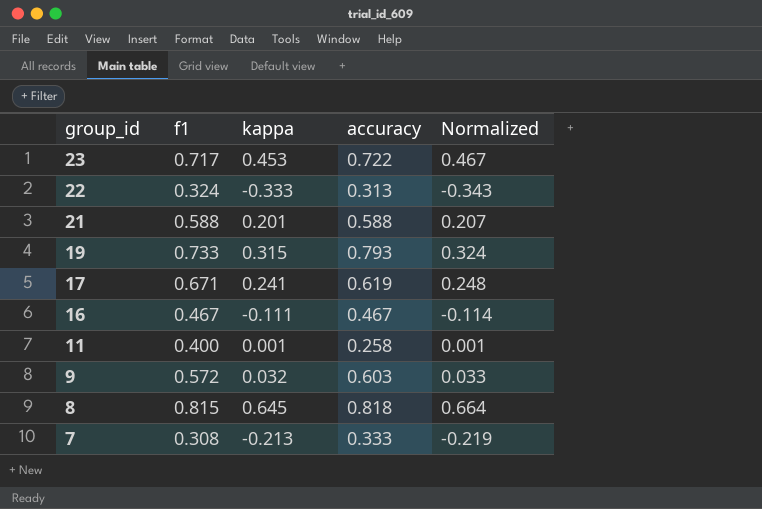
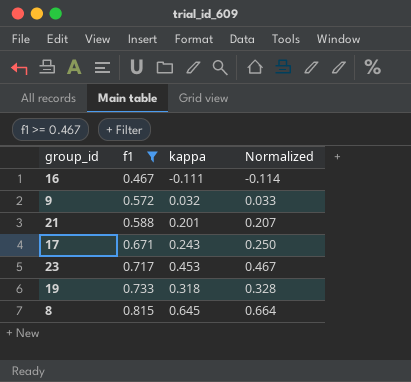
filter: none -> f1 >= 0.467
row order: group_id descending -> f1 ascending
column accuracy | position: 4 -> none
17 | kappa: 0.241 -> 0.243
17 | Normalized: 0.248 -> 0.250
19 | kappa: 0.315 -> 0.318
19 | Normalized: 0.324 -> 0.328

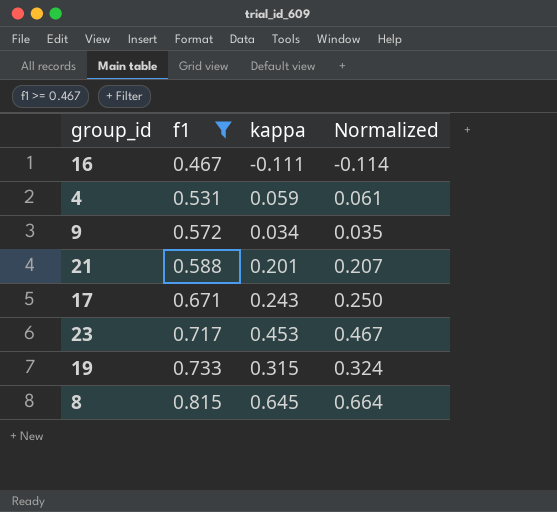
row 4: none -> 0.531 | 0.059 | 0.061
9 | kappa: 0.032 -> 0.034
9 | Normalized: 0.033 -> 0.035
19 | kappa: 0.318 -> 0.315
19 | Normalized: 0.328 -> 0.324

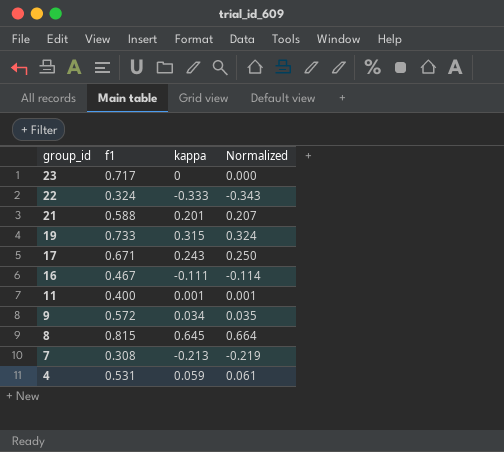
filter: f1 >= 0.467 -> none
row order: f1 ascending -> group_id descending
23 | kappa: 0.453 -> 0
23 | Normalized: 0.467 -> 0.000

